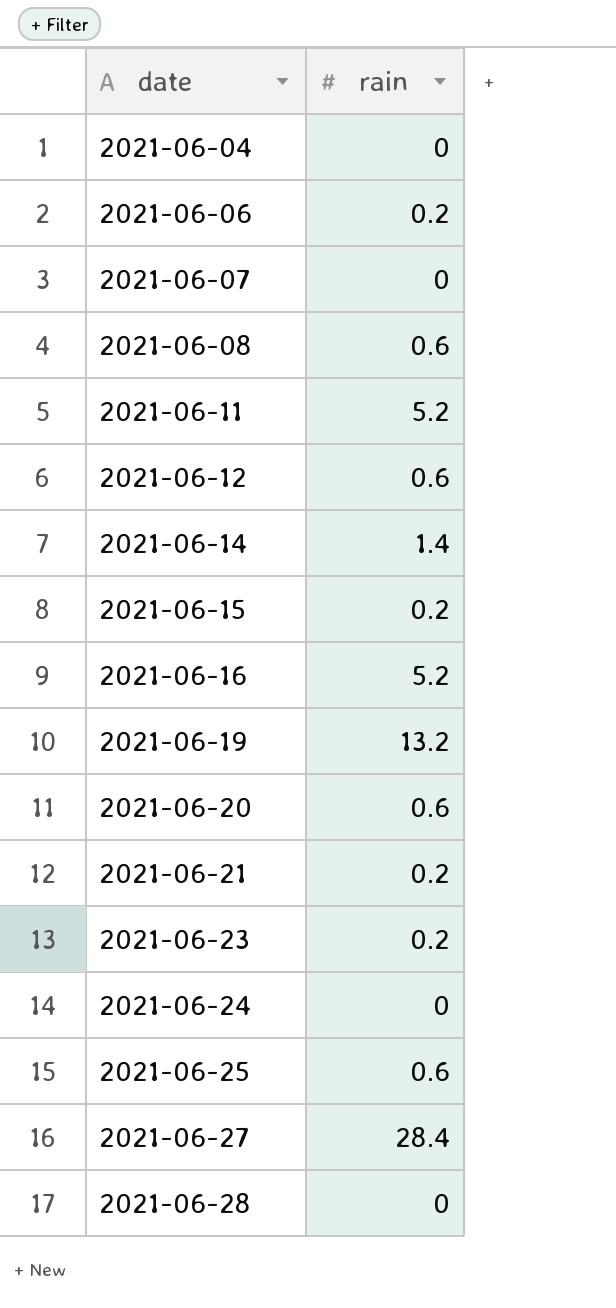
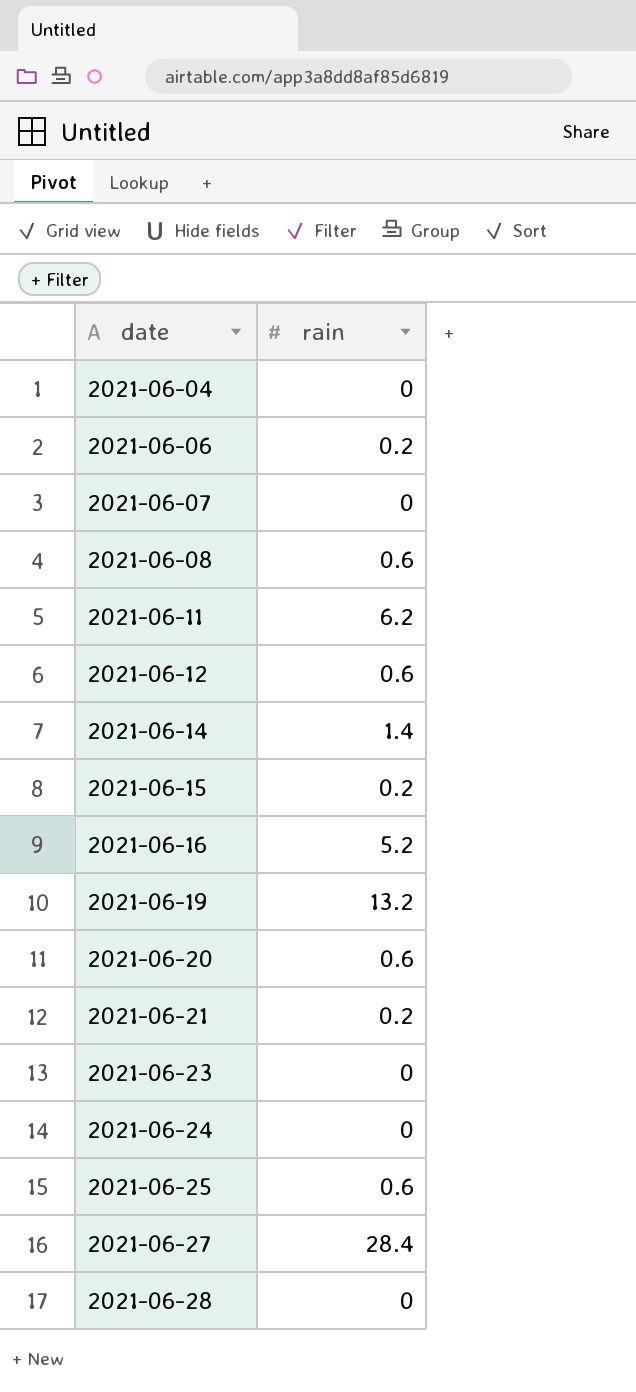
2021-06-11 | rain: 5.2 -> 6.2
2021-06-23 | rain: 0.2 -> 0

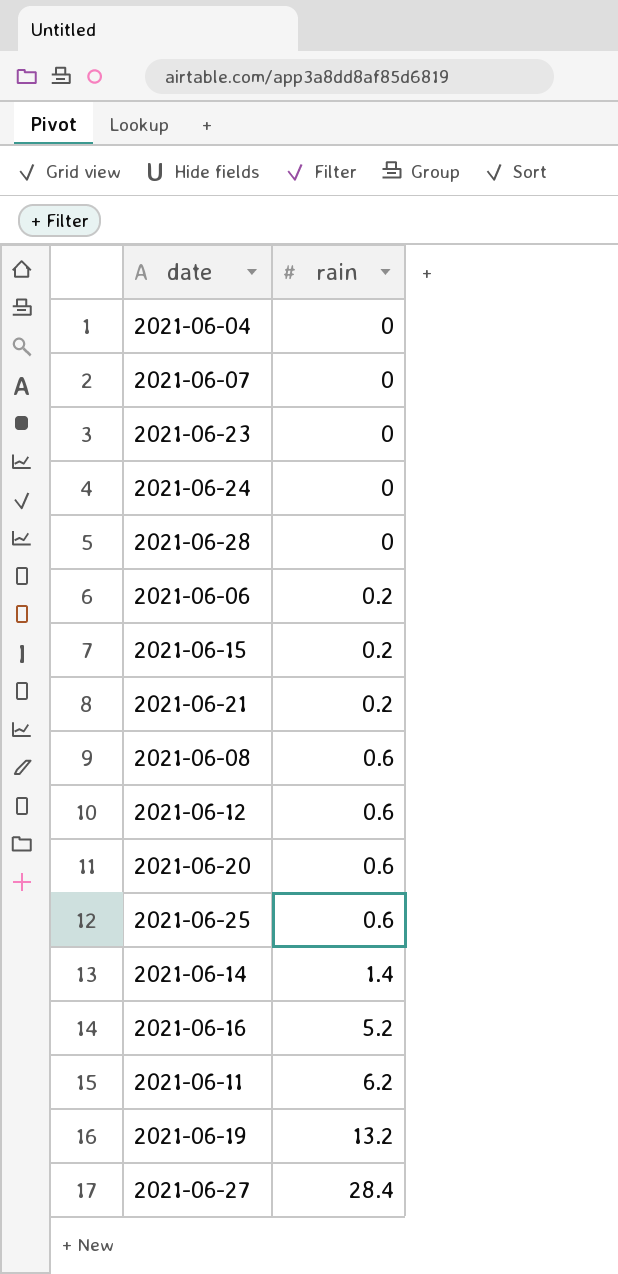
row order: date ascending -> rain ascending

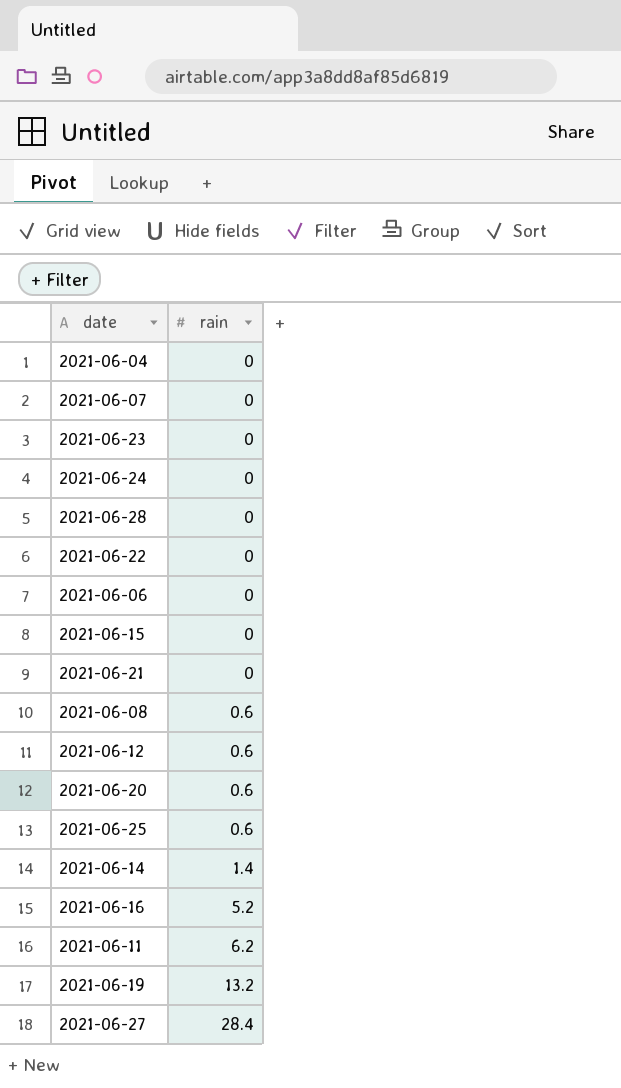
row 2021-06-22: none -> 0
2021-06-06 | rain: 0.2 -> 0
2021-06-15 | rain: 0.2 -> 0
2021-06-21 | rain: 0.2 -> 0

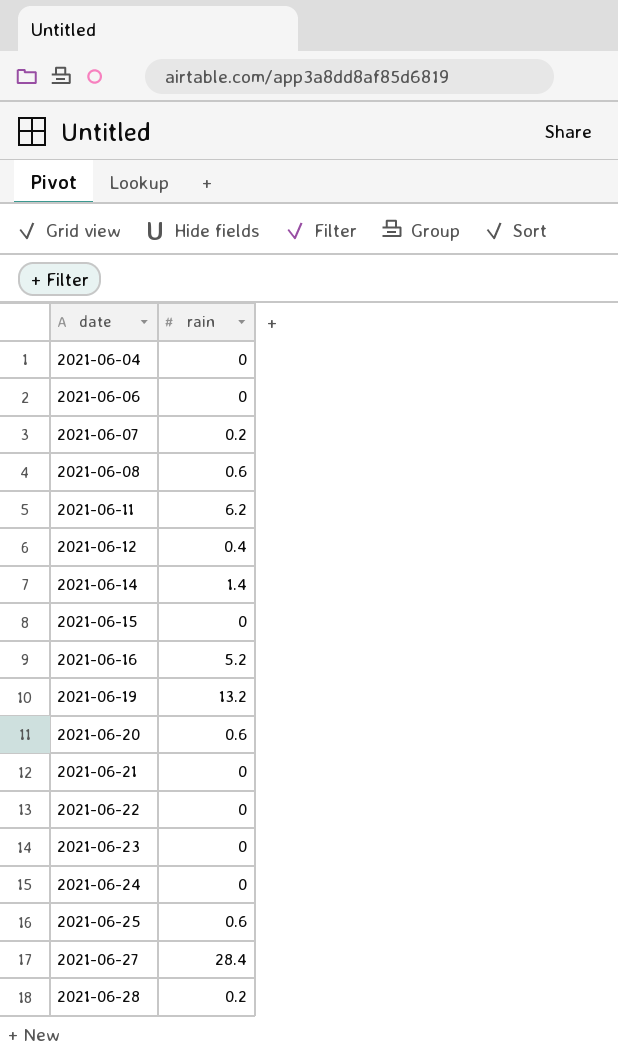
row order: rain ascending -> date ascending
2021-06-07 | rain: 0 -> 0.2
2021-06-12 | rain: 0.6 -> 0.4
2021-06-28 | rain: 0 -> 0.2

